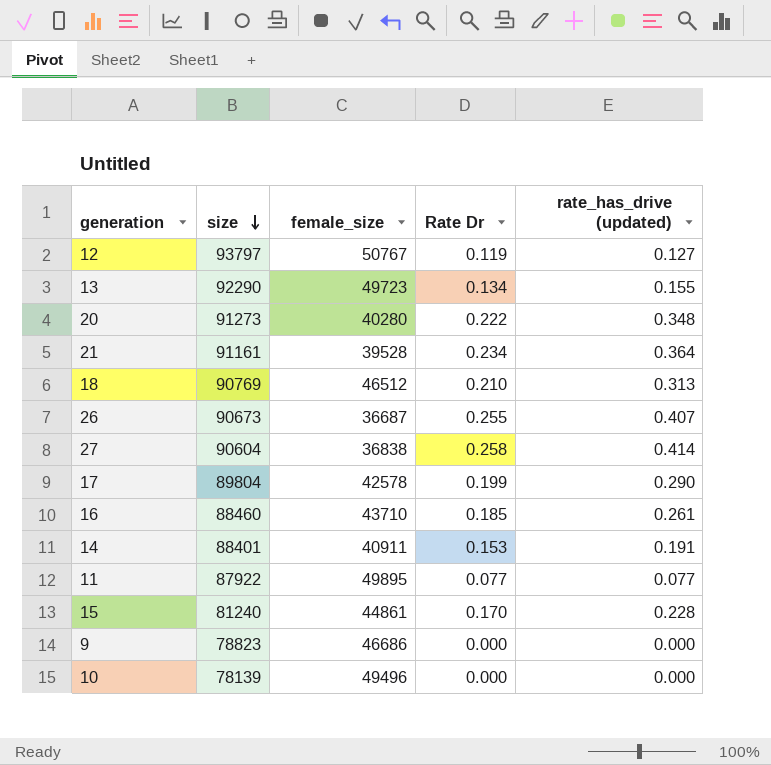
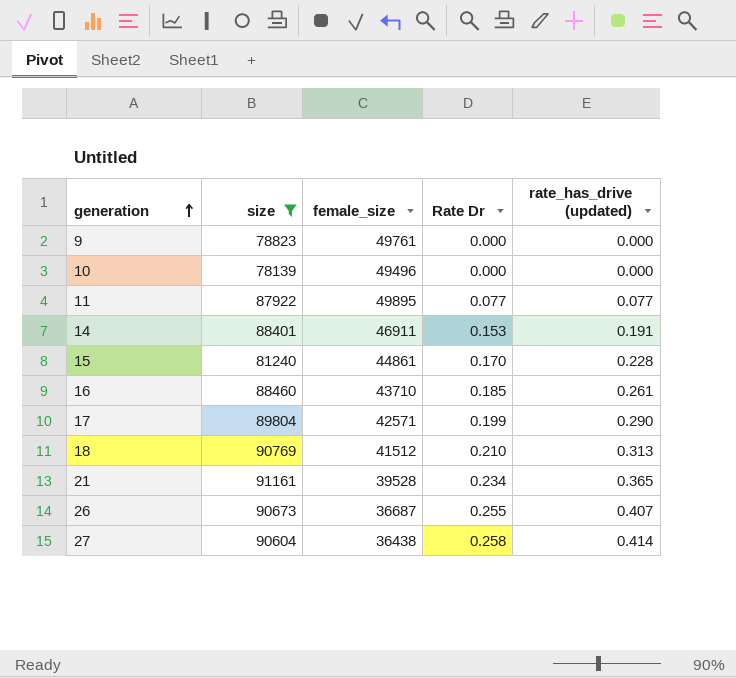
filter: none -> size <= 91161
row order: size descending -> generation ascending
9 | female_size: 46686 -> 49761
14 | female_size: 40911 -> 46911
17 | female_size: 42578 -> 42571
18 | female_size: 46512 -> 41512
21 | rate_has_drive (updated): 0.364 -> 0.365
27 | female_size: 36838 -> 36438

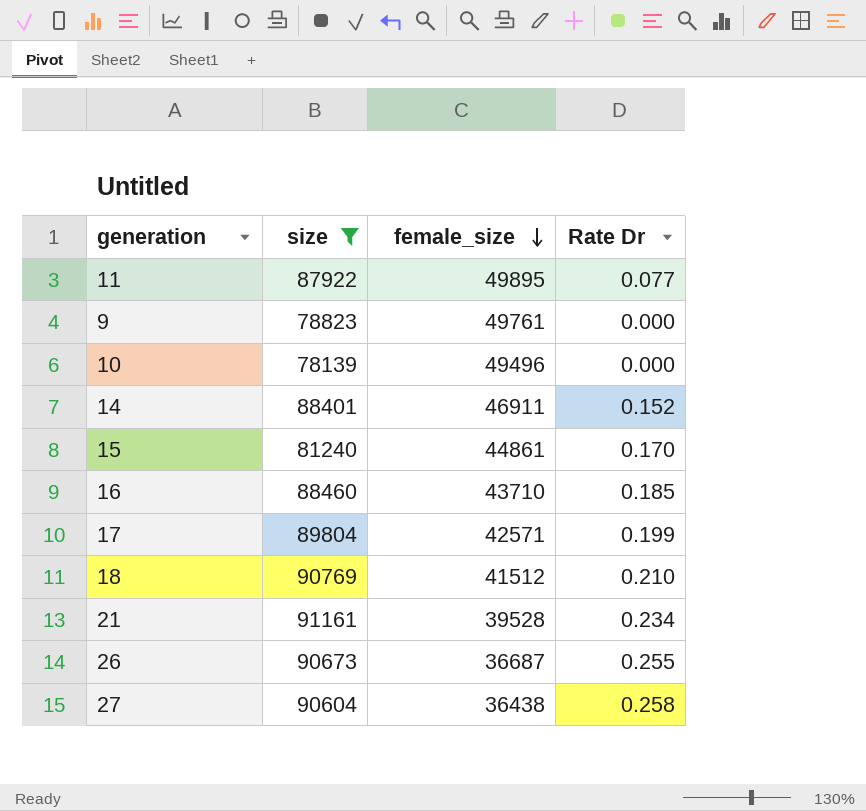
row order: generation ascending -> female_size descending
column rate_has_drive (updated) | position: 5 -> none
14 | Rate Dr: 0.153 -> 0.152

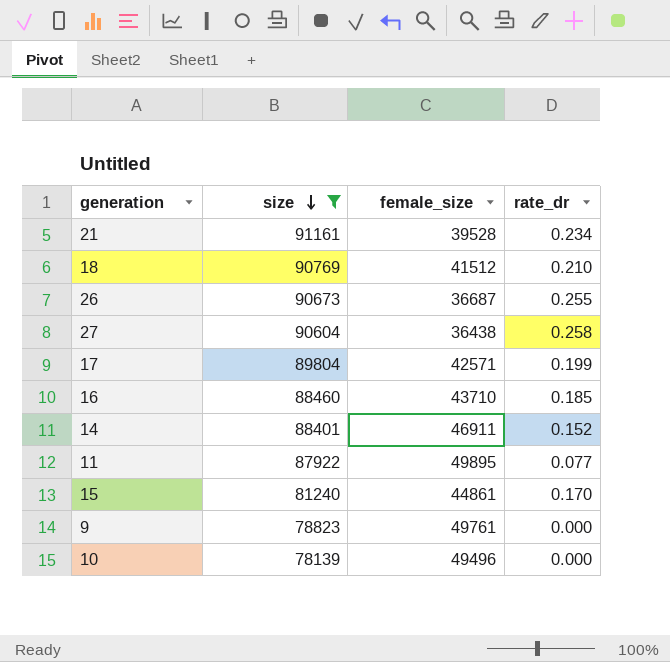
row order: female_size descending -> size descending
column name: Rate Dr -> rate_dr

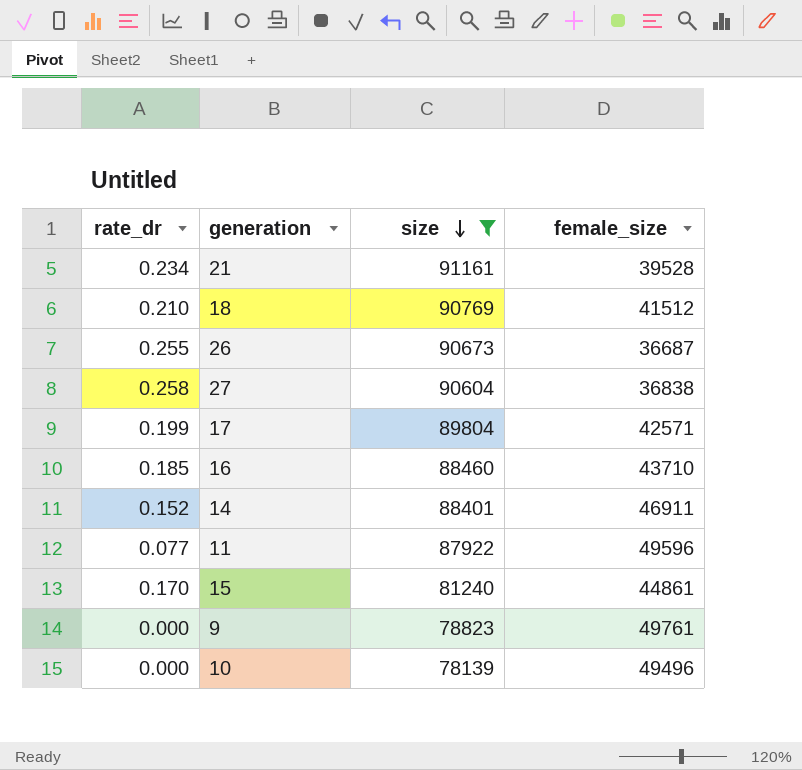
column rate_dr | position: 4 -> 1
27 | female_size: 36438 -> 36838
11 | female_size: 49895 -> 49596

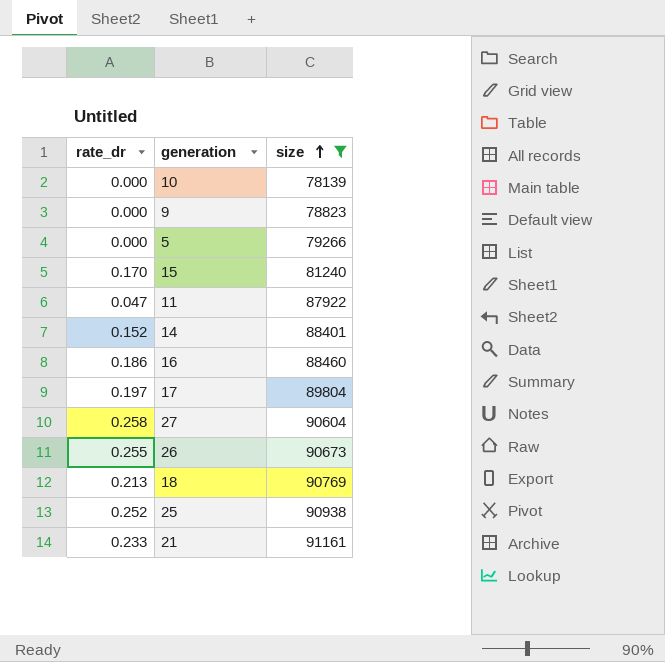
row order: size descending -> size ascending
column female_size | position: 4 -> none
row 5: none -> 0.000 | 79266
11 | rate_dr: 0.077 -> 0.047
16 | rate_dr: 0.185 -> 0.186
17 | rate_dr: 0.199 -> 0.197
18 | rate_dr: 0.210 -> 0.213
row 25: none -> 0.252 | 90938
21 | rate_dr: 0.234 -> 0.233

